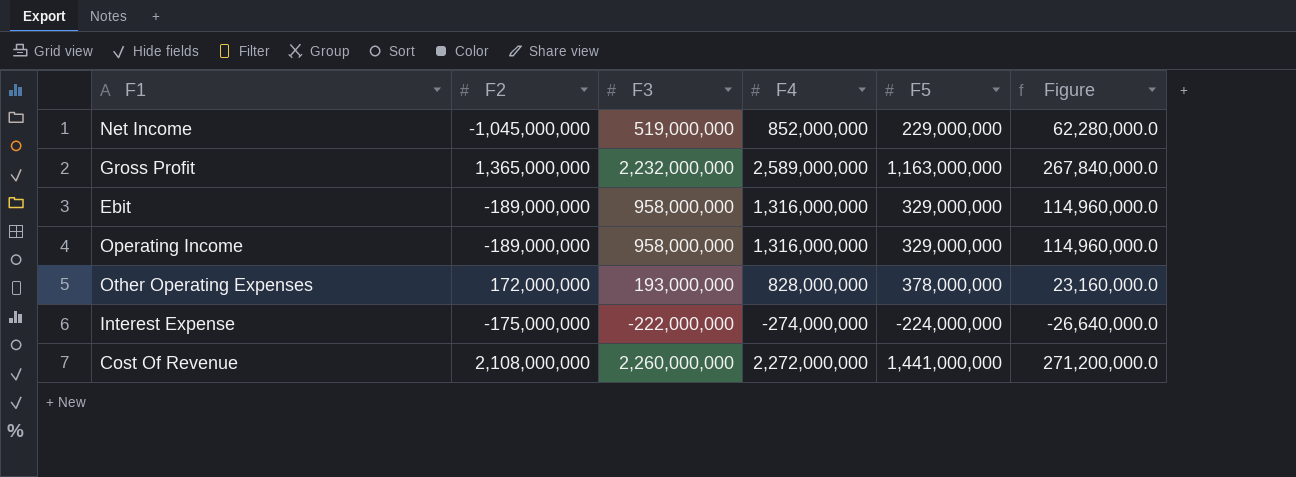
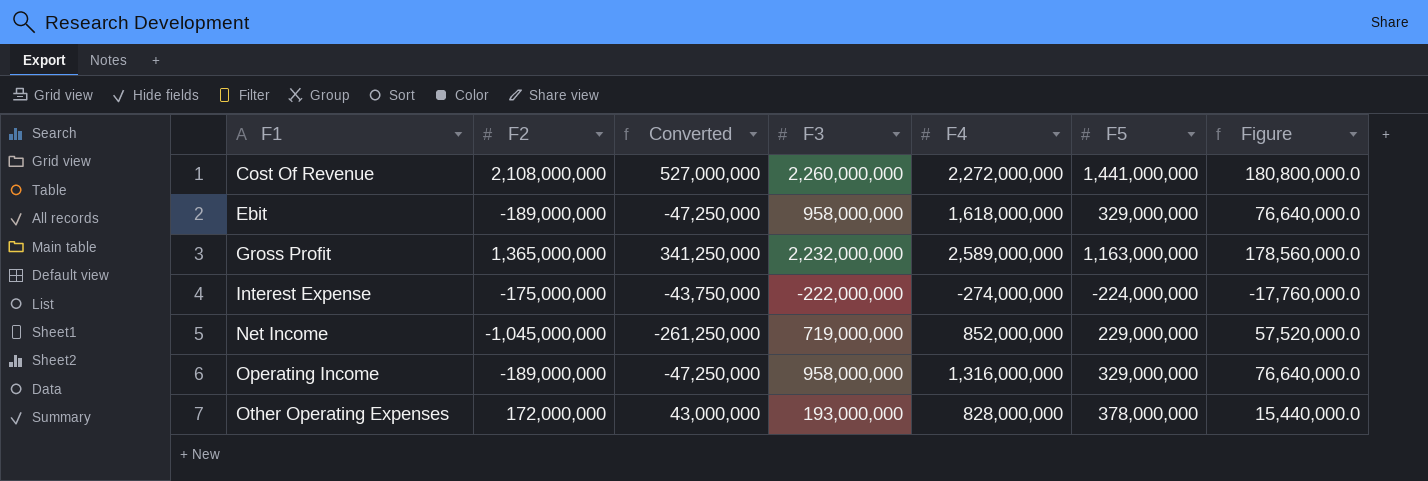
row order: none -> F1 ascending
column Converted | formula: none -> [F2] * 0.25
column Figure | formula: [F3] * 0.12 -> [F3] * 0.08
Ebit | F4: 1,316,000,000 -> 1,618,000,000
Net Income | F3: 519,000,000 -> 719,000,000

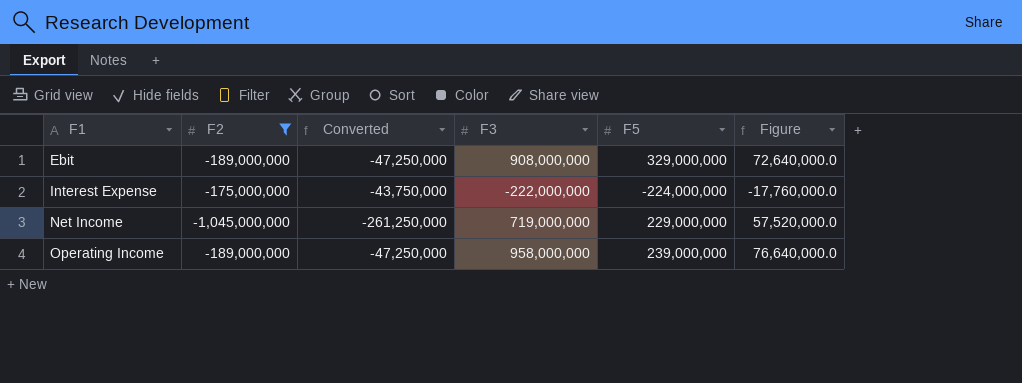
filter: none -> F2 <= -175,000,000
column F4 | position: 5 -> none
Ebit | F3: 958,000,000 -> 908,000,000
Ebit | Figure: 76,640,000.0 -> 72,640,000.0
Operating Income | F5: 329,000,000 -> 239,000,000

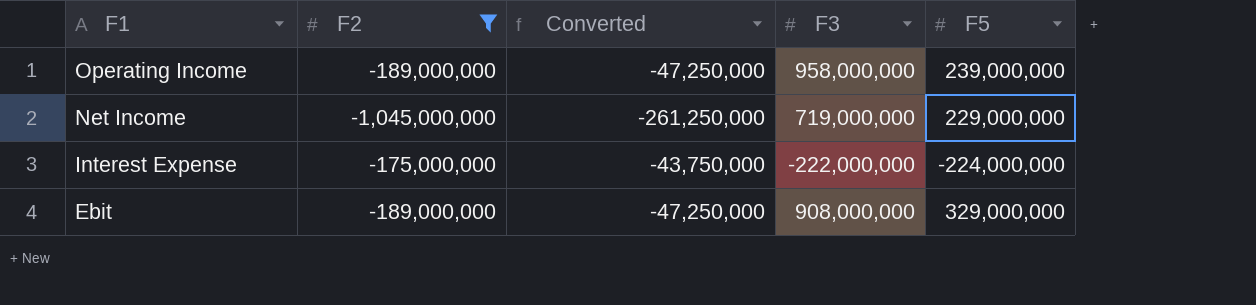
row order: F1 ascending -> F1 descending
column Figure | formula: [F3] * 0.08 -> none

